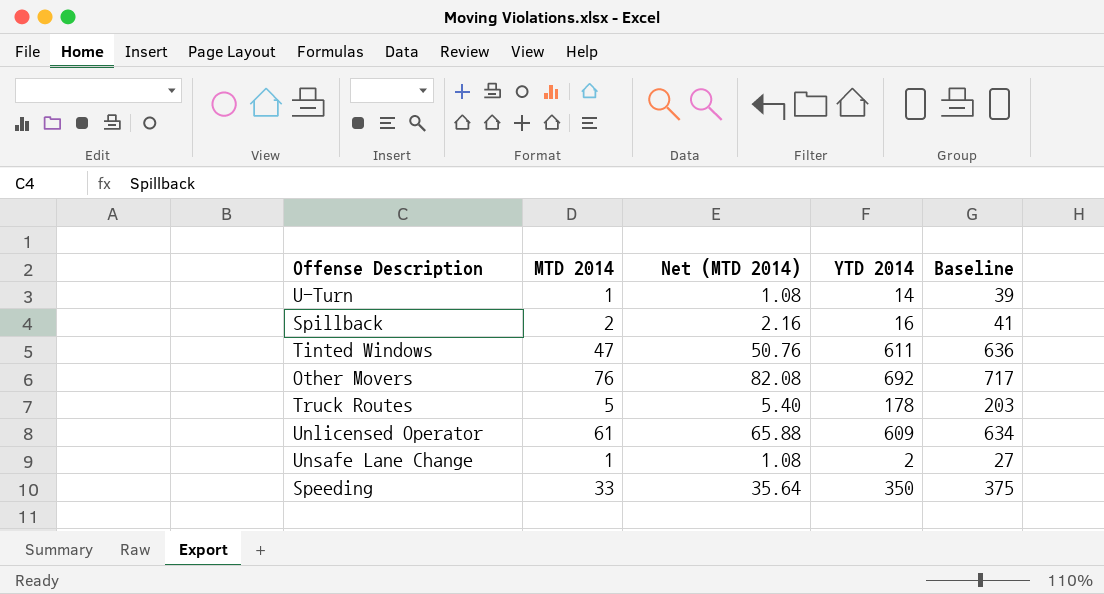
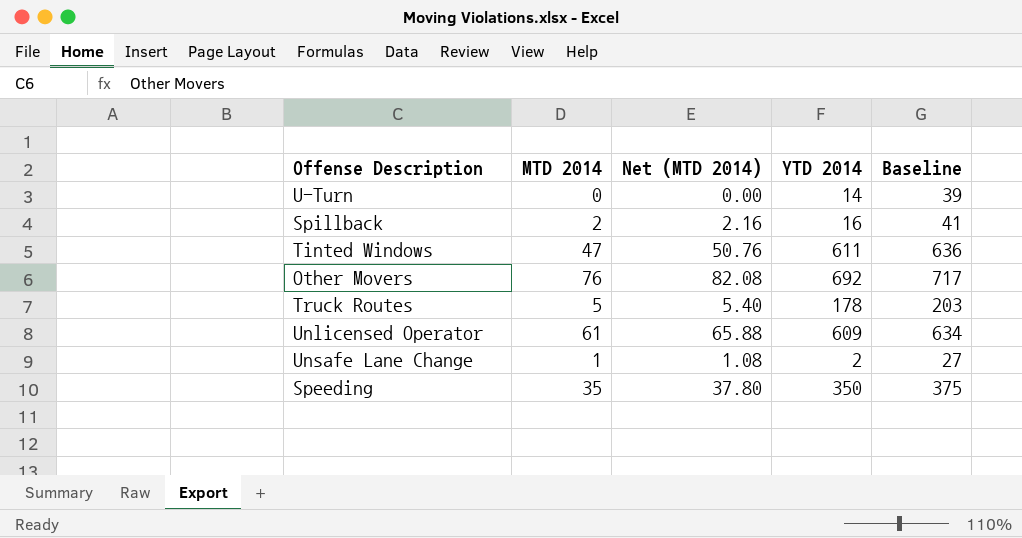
U-Turn | MTD 2014: 1 -> 0
U-Turn | Net (MTD 2014): 1.08 -> 0.00
Speeding | MTD 2014: 33 -> 35
Speeding | Net (MTD 2014): 35.64 -> 37.80

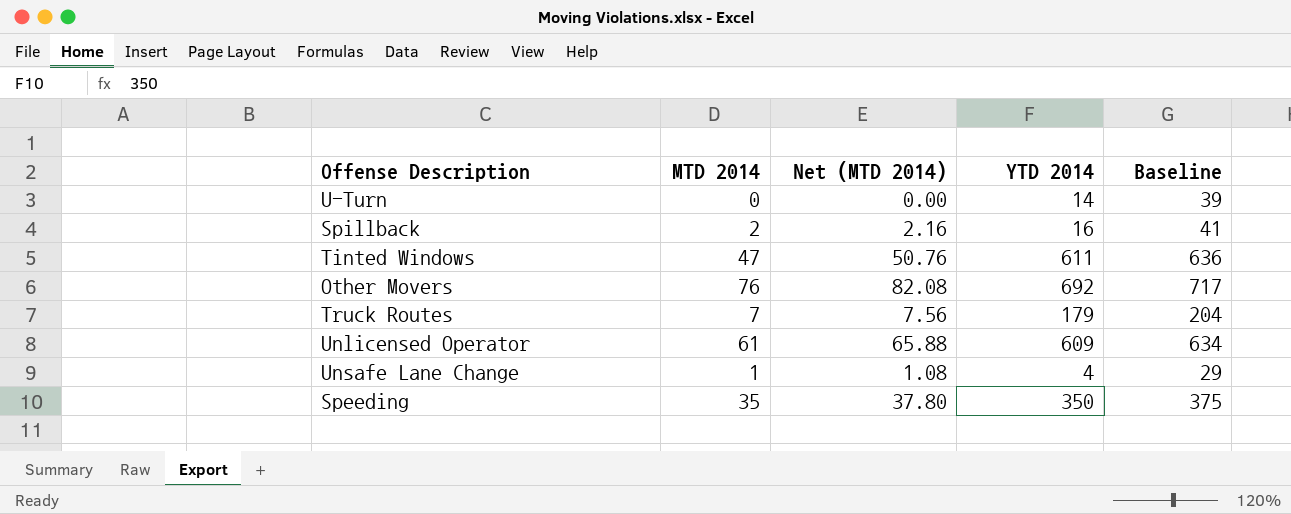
Truck Routes | MTD 2014: 5 -> 7
Truck Routes | Net (MTD 2014): 5.40 -> 7.56
Truck Routes | YTD 2014: 178 -> 179
Truck Routes | Baseline: 203 -> 204
Unsafe Lane Change | YTD 2014: 2 -> 4
Unsafe Lane Change | Baseline: 27 -> 29

